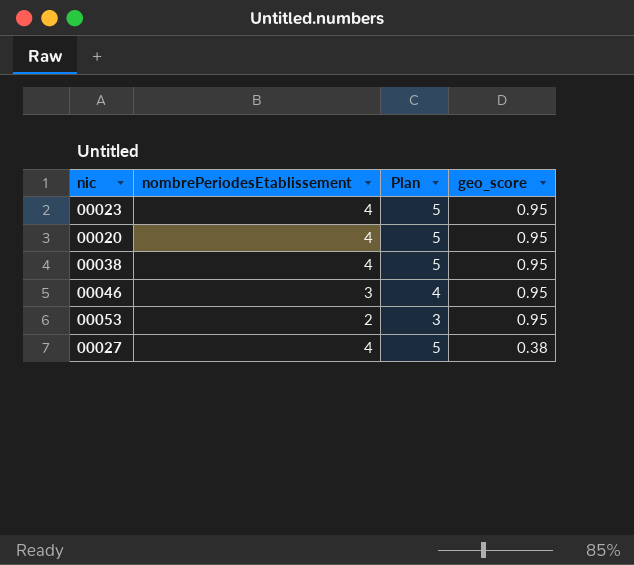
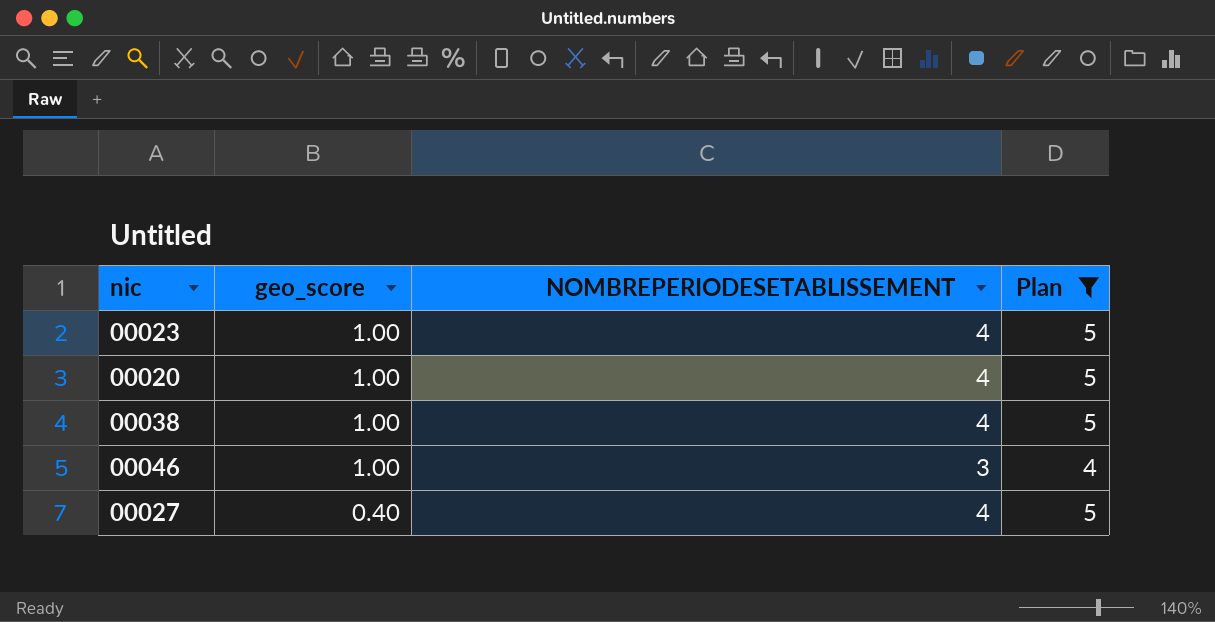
filter: none -> Plan != 3
column geo_score | position: 4 -> 2
column name: nombrePeriodesEtablissement -> NOMBREPERIODESETABLISSEMENT
00023 | geo_score: 0.95 -> 1.00
00020 | geo_score: 0.95 -> 1.00
00038 | geo_score: 0.95 -> 1.00
00046 | geo_score: 0.95 -> 1.00
00027 | geo_score: 0.38 -> 0.40

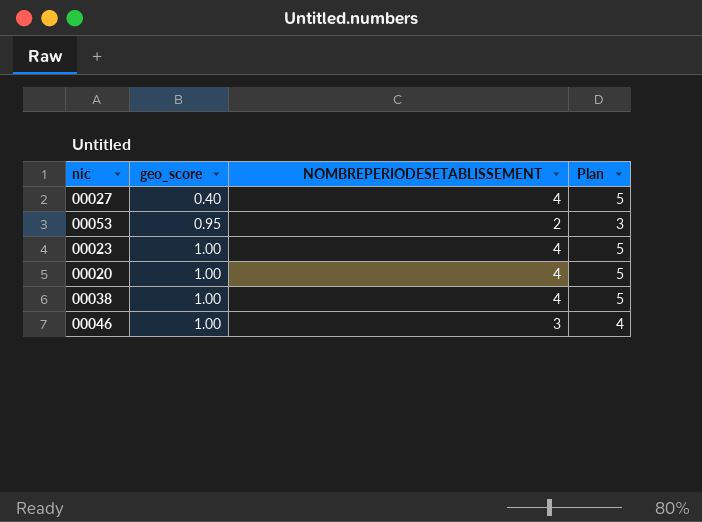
filter: Plan != 3 -> none
row order: geo_score descending -> geo_score ascending

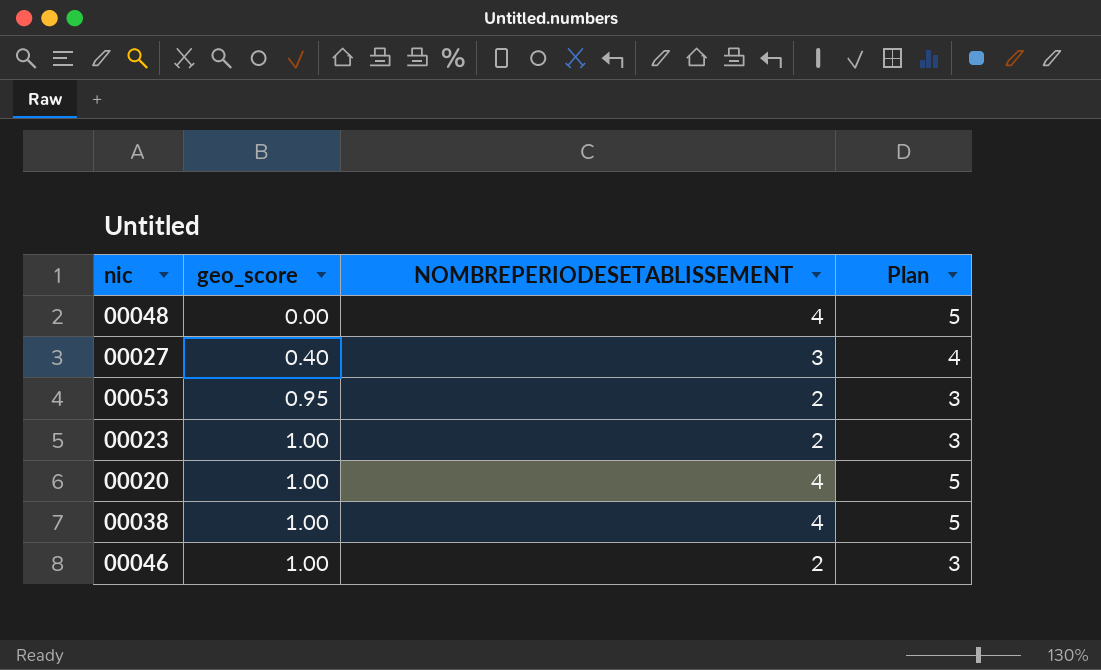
row 00048: none -> 0.00 | 4 | 5
00027 | NOMBREPERIODESETABLISSEMENT: 4 -> 3
00027 | Plan: 5 -> 4
00023 | NOMBREPERIODESETABLISSEMENT: 4 -> 2
00023 | Plan: 5 -> 3
00046 | NOMBREPERIODESETABLISSEMENT: 3 -> 2
00046 | Plan: 4 -> 3

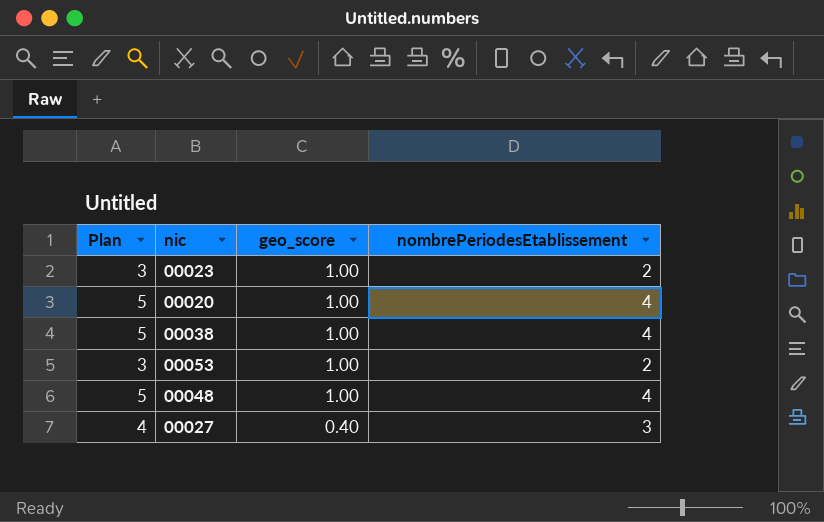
row order: geo_score ascending -> geo_score descending
column Plan | position: 4 -> 1
column name: NOMBREPERIODESETABLISSEMENT -> nombrePeriodesEtablissement
row 00046: 1.00 | 2 | 3 -> none
00053 | geo_score: 0.95 -> 1.00
00048 | geo_score: 0.00 -> 1.00

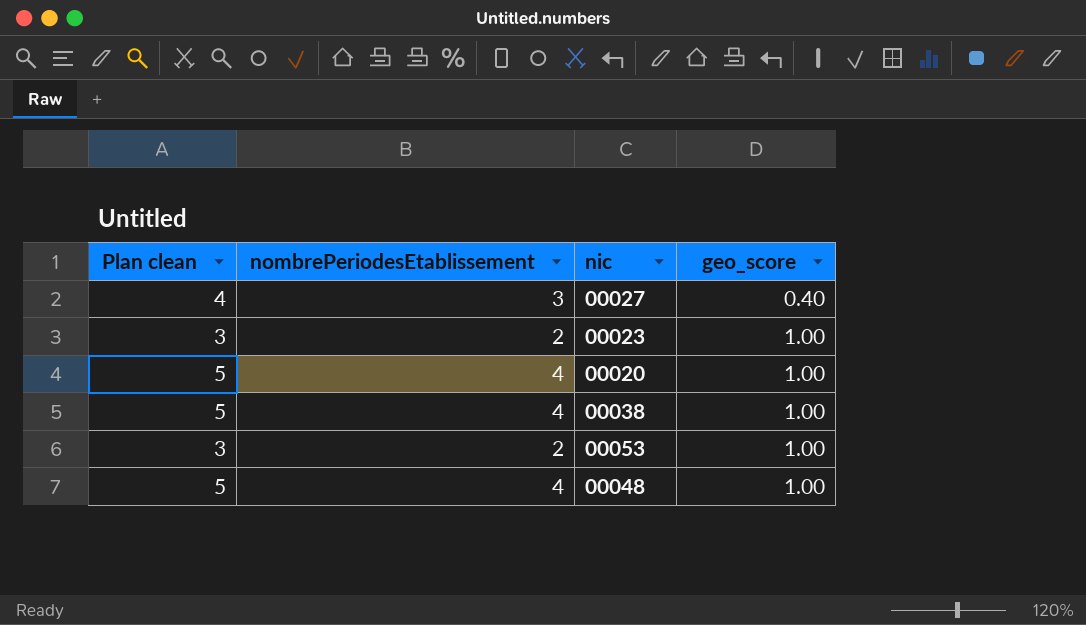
row order: geo_score descending -> geo_score ascending
column name: Plan -> Plan clean
column nombrePeriodesEtablissement | position: 4 -> 2

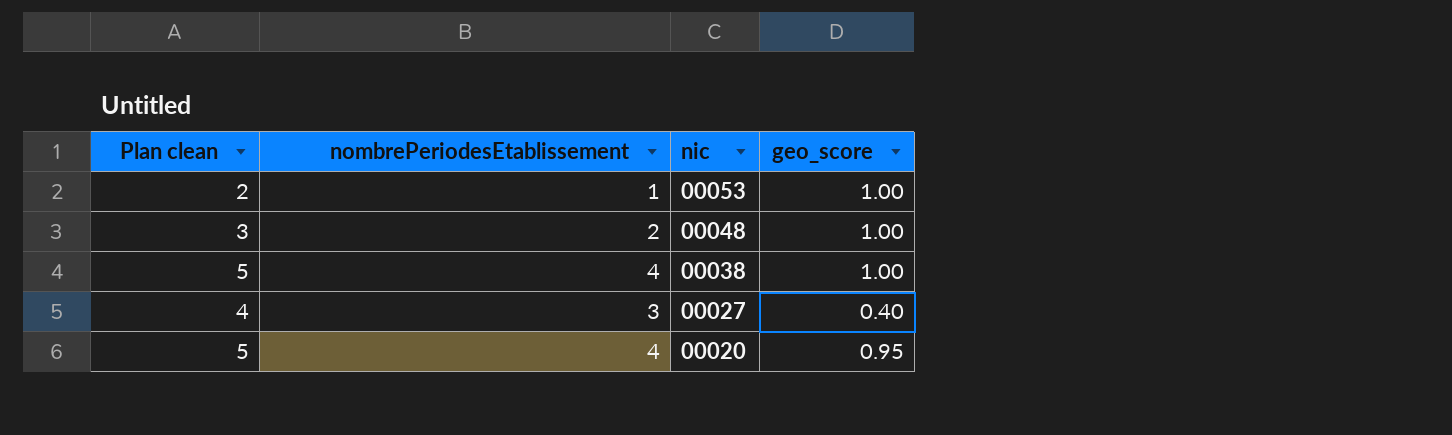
row order: geo_score ascending -> nic descending
row 00023: 3 | 2 | 1.00 -> none
00053 | Plan clean: 3 -> 2
00053 | nombrePeriodesEtablissement: 2 -> 1
00048 | Plan clean: 5 -> 3
00048 | nombrePeriodesEtablissement: 4 -> 2
00020 | geo_score: 1.00 -> 0.95

